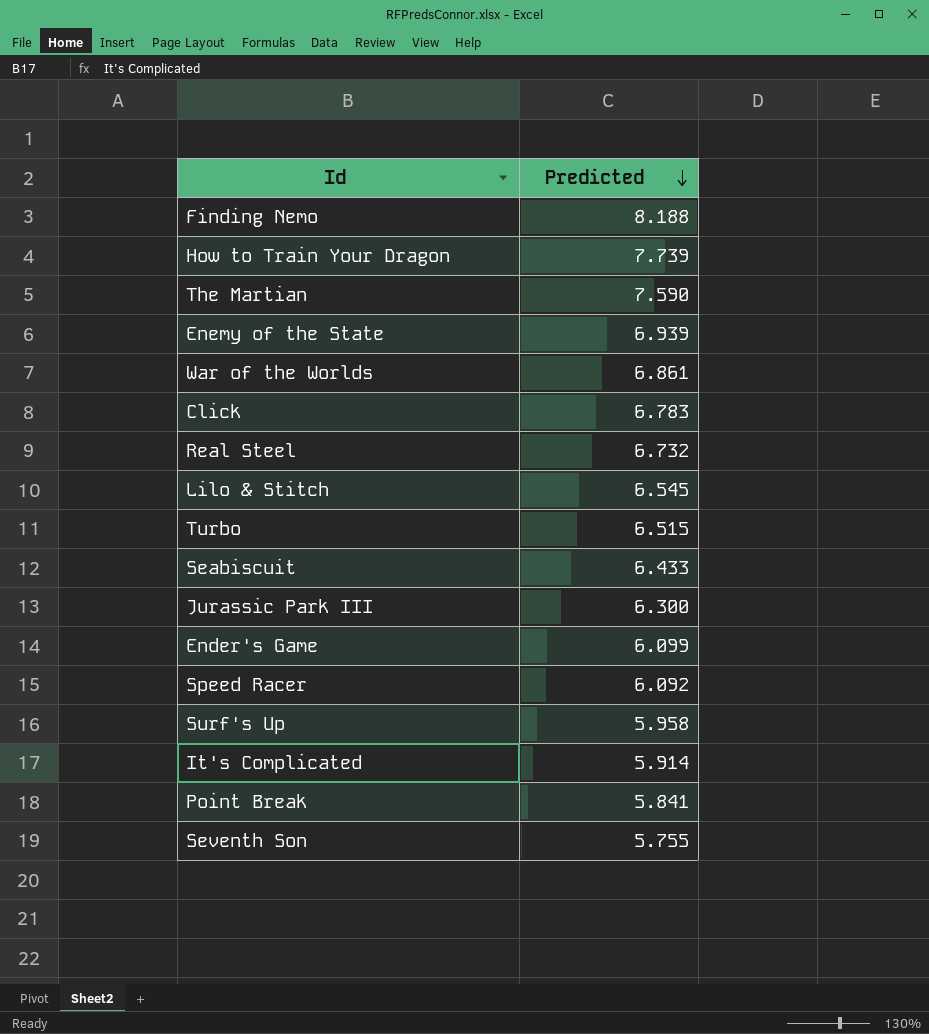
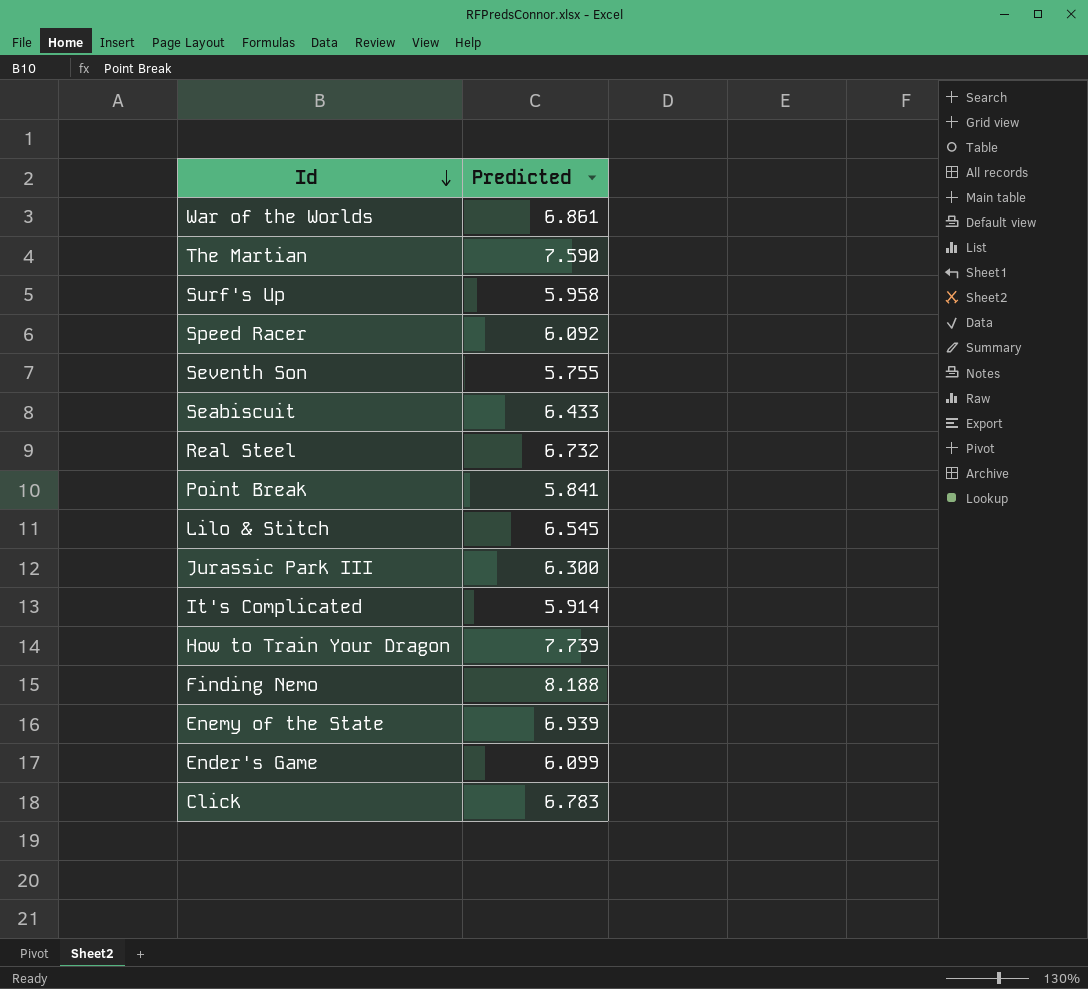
row order: Predicted descending -> Id descending
row Turbo: 6.515 -> none

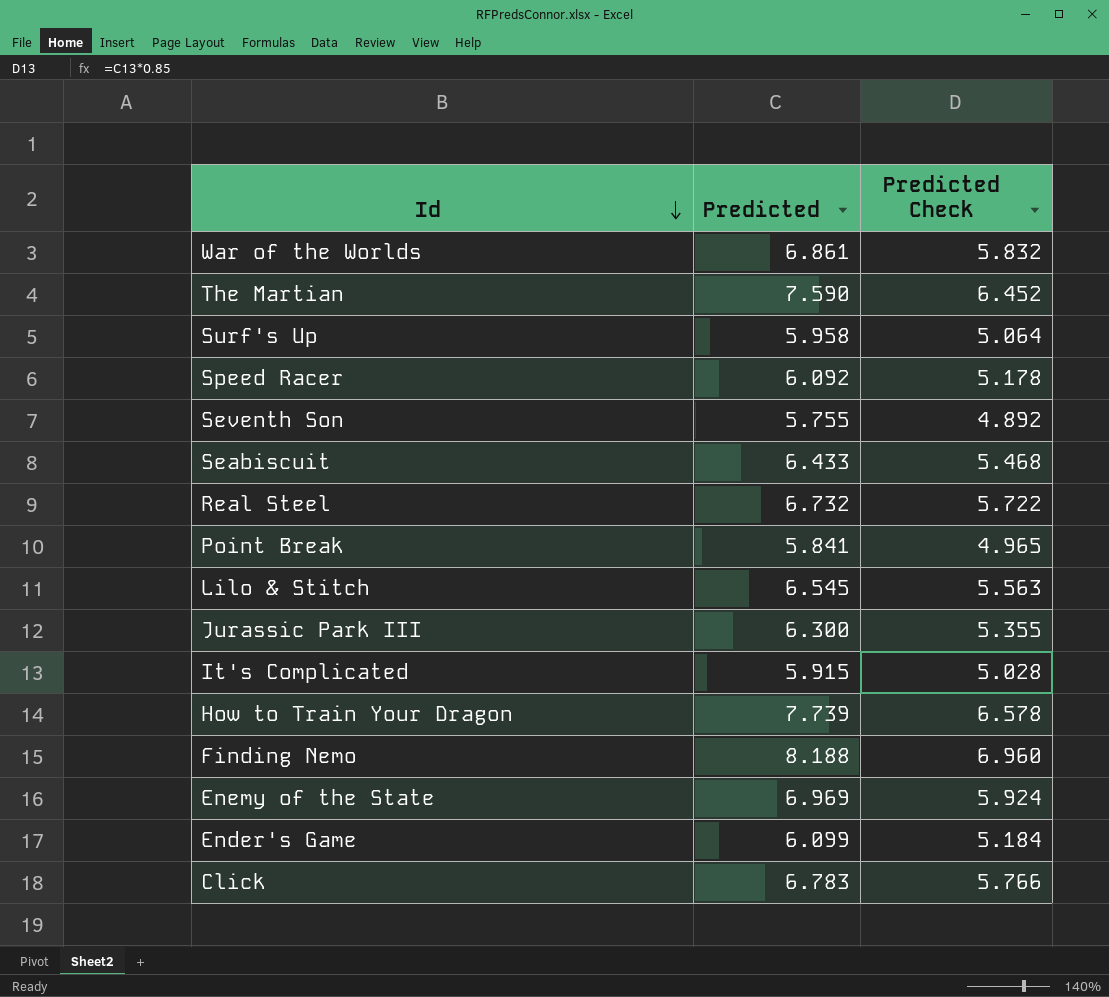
column Predicted Check | formula: none -> [Predicted] * 0.85
It's Complicated | Predicted: 5.914 -> 5.915
Enemy of the State | Predicted: 6.939 -> 6.969

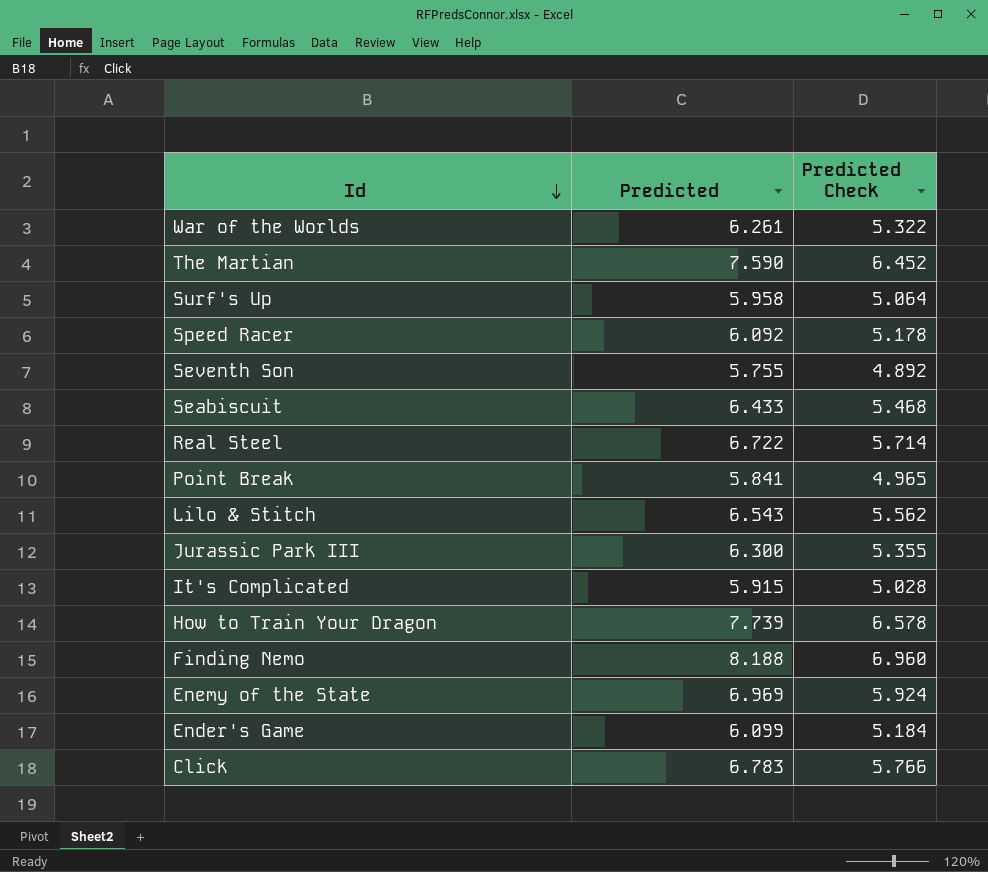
War of the Worlds | Predicted: 6.861 -> 6.261
War of the Worlds | Predicted Check: 5.832 -> 5.322
Real Steel | Predicted: 6.732 -> 6.722
Real Steel | Predicted Check: 5.722 -> 5.714
Lilo & Stitch | Predicted: 6.545 -> 6.543
Lilo & Stitch | Predicted Check: 5.563 -> 5.562

